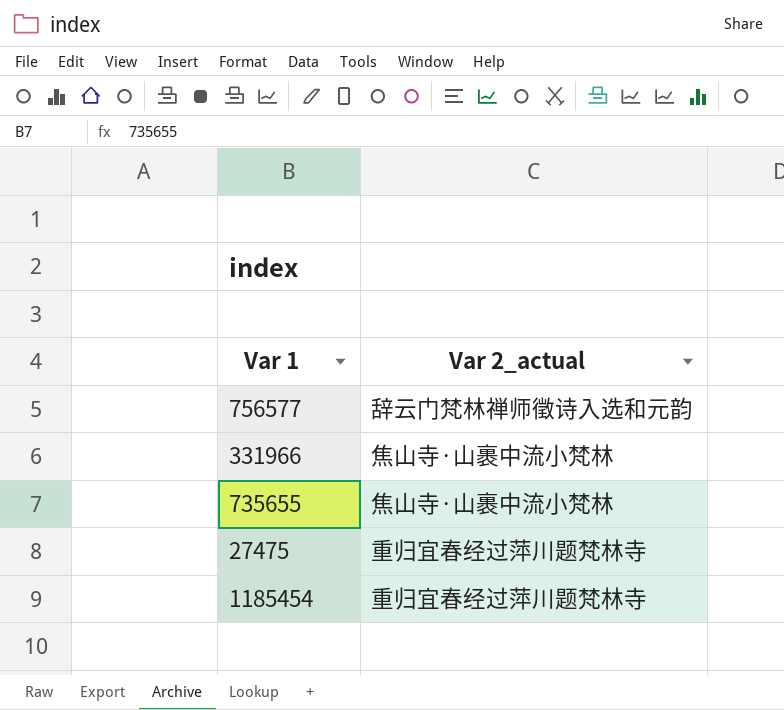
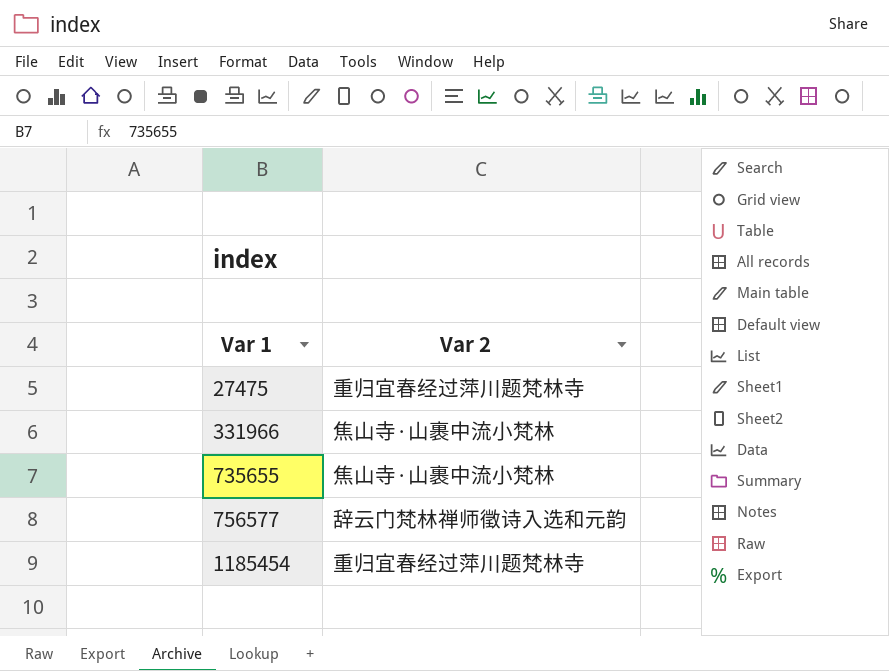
row order: none -> Var 1 ascending
column name: Var 2_actual -> Var 2

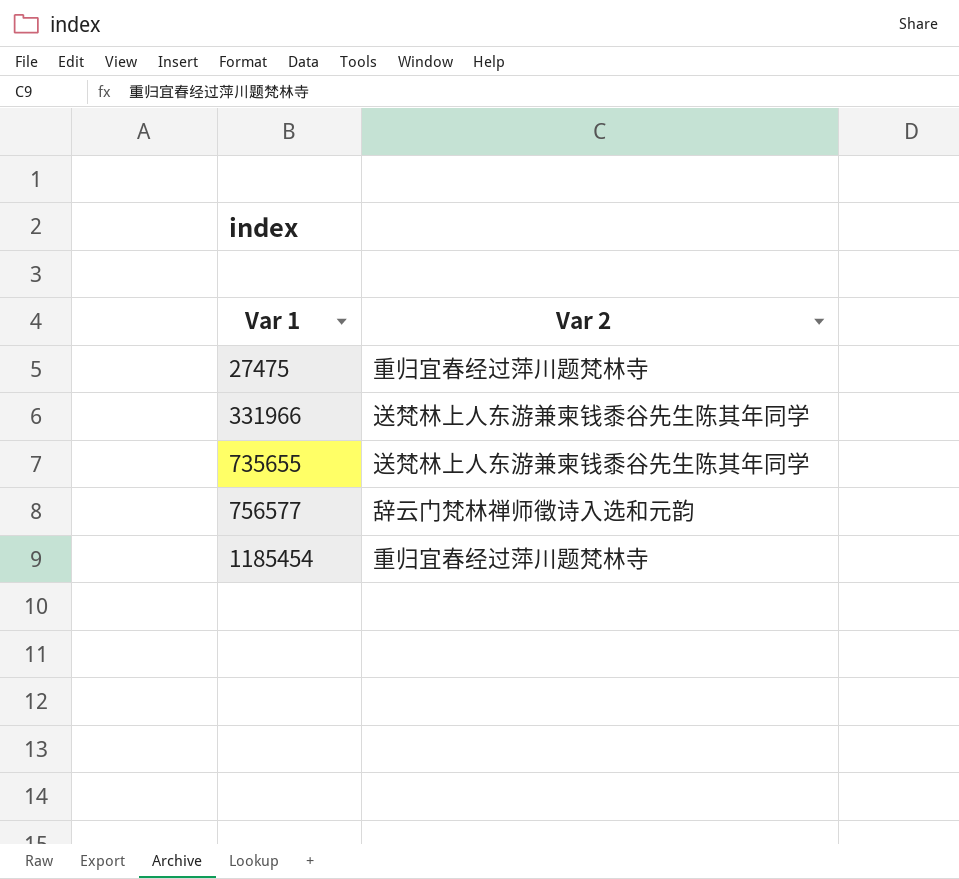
331966 | Var 2: 焦山寺·山裹中流小梵林 -> 送梵林上人东游兼柬钱黍谷先生陈其年同学
735655 | Var 2: 焦山寺·山裹中流小梵林 -> 送梵林上人东游兼柬钱黍谷先生陈其年同学

